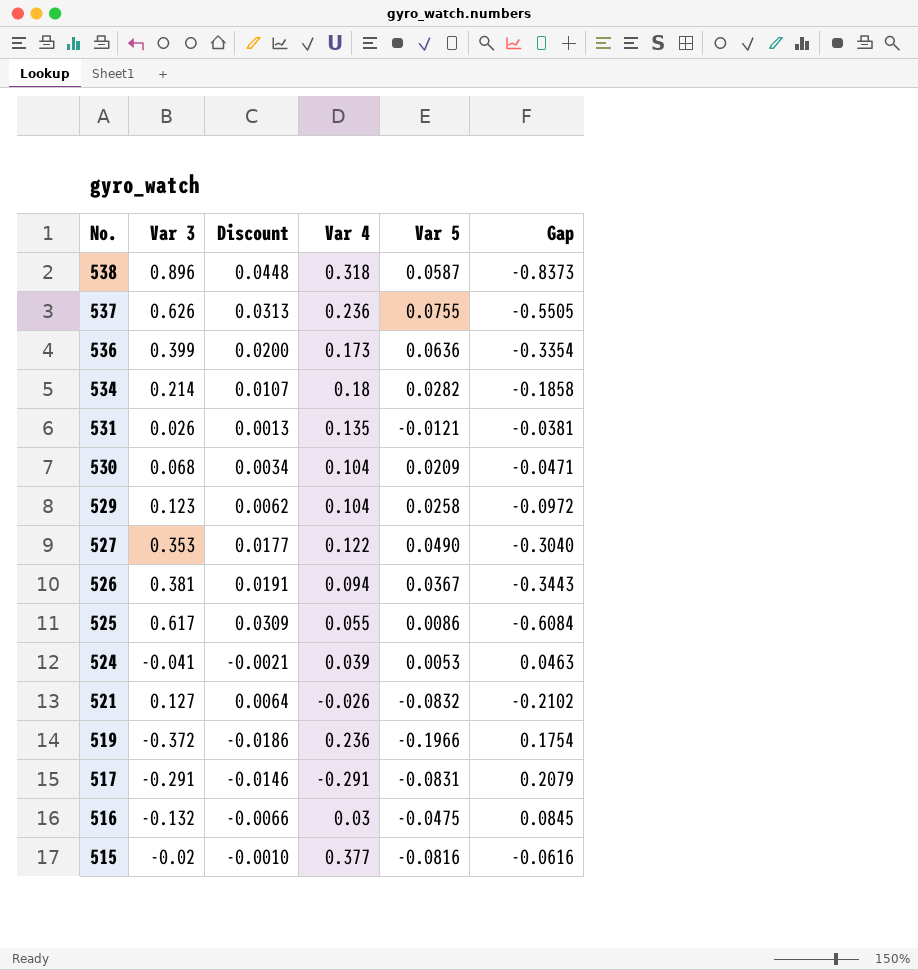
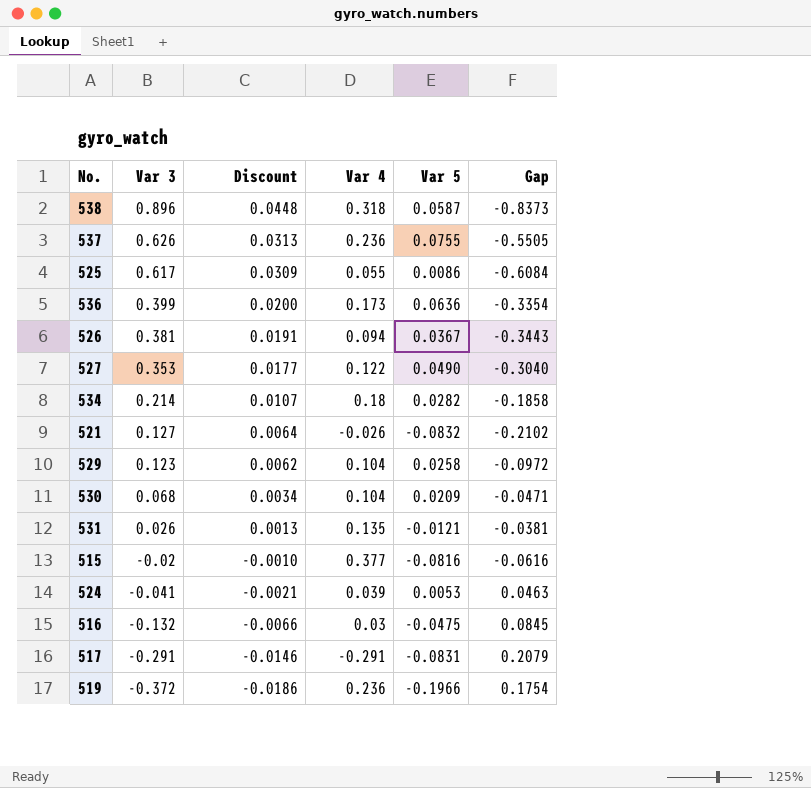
row order: No. descending -> Var 3 descending

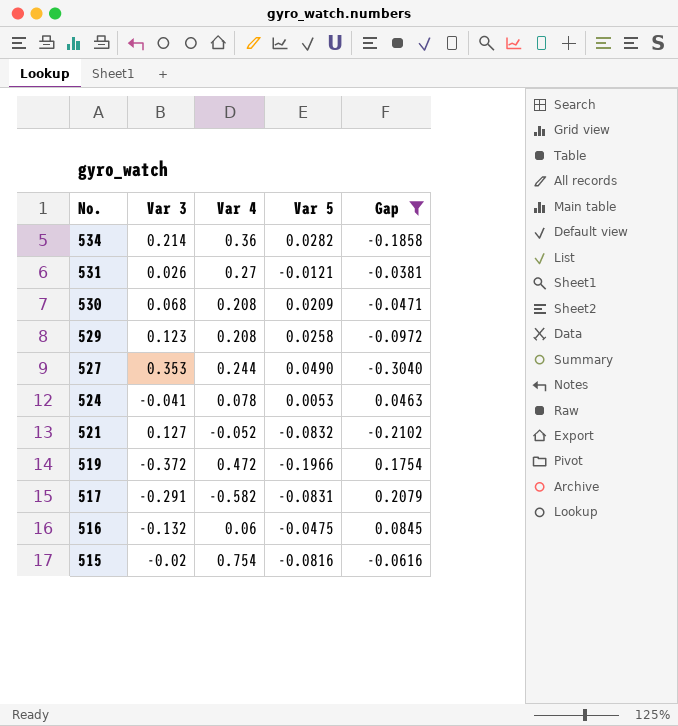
filter: none -> Gap >= -0.3040
row order: Var 3 descending -> No. descending
column Discount | formula: [Var 3] * 0.05 -> none
534 | Var 4: 0.18 -> 0.36
531 | Var 4: 0.135 -> 0.27
530 | Var 4: 0.104 -> 0.208
529 | Var 4: 0.104 -> 0.208
527 | Var 4: 0.122 -> 0.244
524 | Var 4: 0.039 -> 0.078
521 | Var 4: -0.026 -> -0.052
519 | Var 4: 0.236 -> 0.472
517 | Var 4: -0.291 -> -0.582
516 | Var 4: 0.03 -> 0.06
515 | Var 4: 0.377 -> 0.754

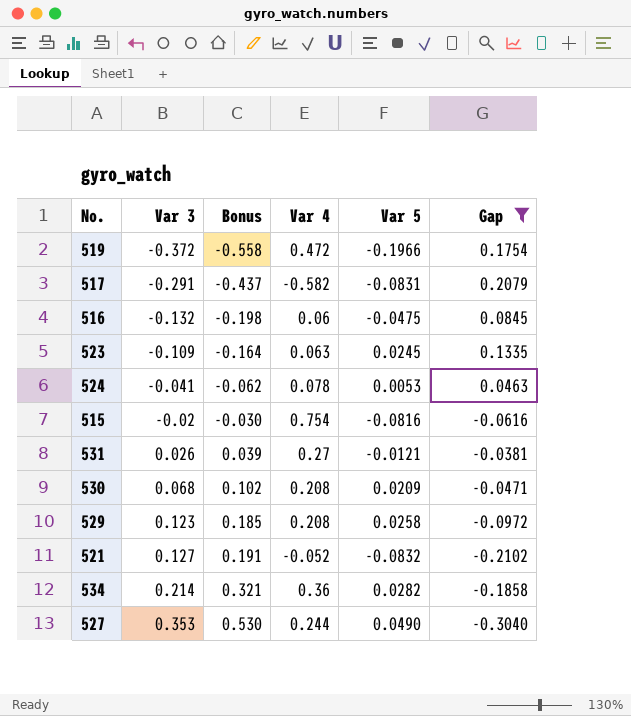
row order: No. descending -> Var 3 ascending
column Bonus | formula: none -> [Var 3] * 1.5
row 523: none -> -0.109 | -0.164 | 0.063 | 0.0245 | 0.1335

